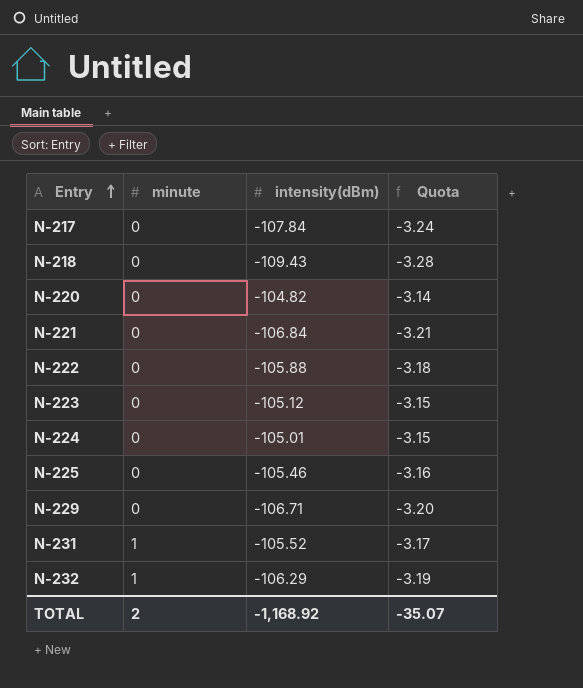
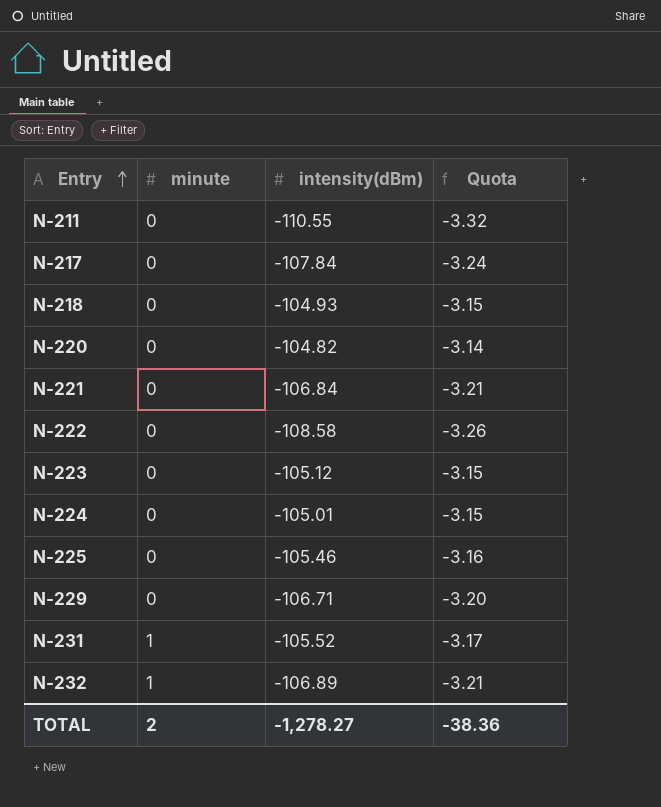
row N-211: none -> 0 | -110.55 | -3.32
N-218 | intensity(dBm): -109.43 -> -104.93
N-218 | Quota: -3.28 -> -3.15
N-222 | intensity(dBm): -105.88 -> -108.58
N-222 | Quota: -3.18 -> -3.26
N-232 | intensity(dBm): -106.29 -> -106.89
N-232 | Quota: -3.19 -> -3.21
TOTAL | intensity(dBm): -1,168.92 -> -1,278.27
TOTAL | Quota: -35.07 -> -38.36

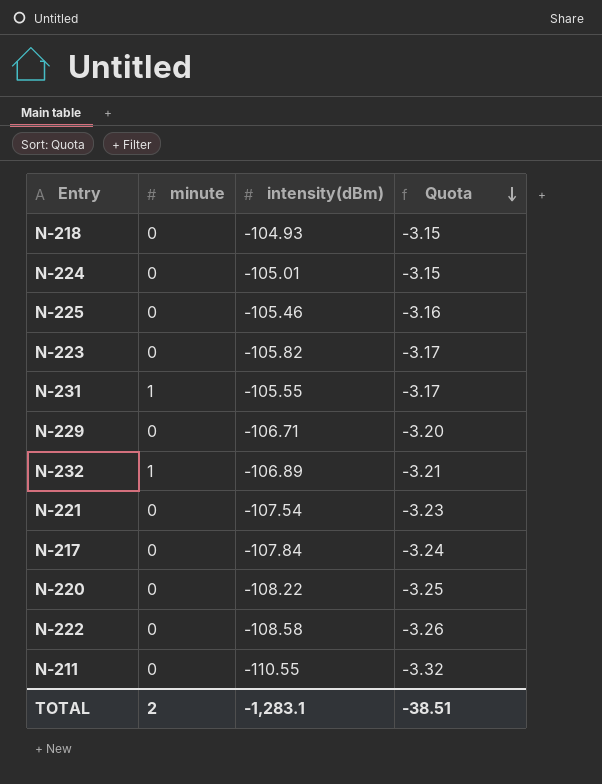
row order: Entry ascending -> Quota descending
N-223 | intensity(dBm): -105.12 -> -105.82
N-223 | Quota: -3.15 -> -3.17
N-231 | intensity(dBm): -105.52 -> -105.55
N-221 | intensity(dBm): -106.84 -> -107.54
N-221 | Quota: -3.21 -> -3.23
N-220 | intensity(dBm): -104.82 -> -108.22
N-220 | Quota: -3.14 -> -3.25
TOTAL | intensity(dBm): -1,278.27 -> -1,283.1
TOTAL | Quota: -38.36 -> -38.51

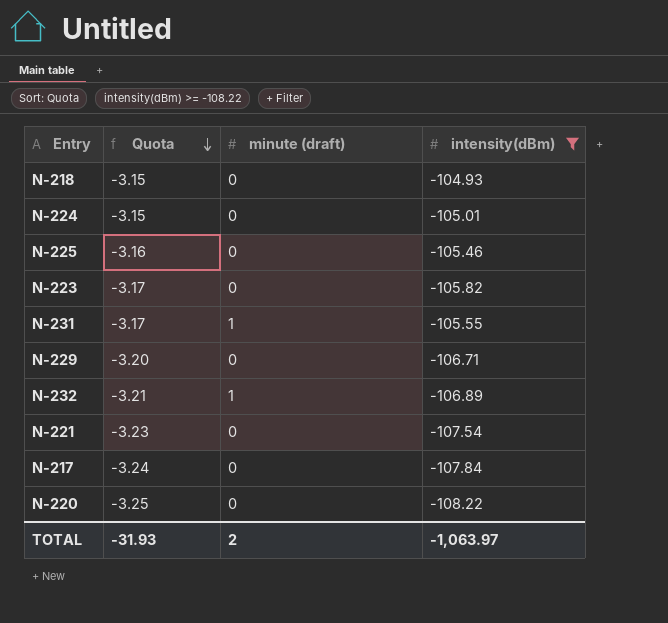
filter: none -> intensity(dBm) >= -108.22
column Quota | position: 4 -> 2
column name: minute -> minute (draft)
TOTAL | Quota: -38.51 -> -31.93
TOTAL | intensity(dBm): -1,283.1 -> -1,063.97

